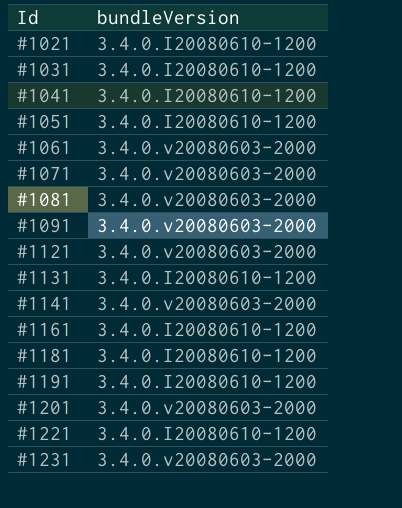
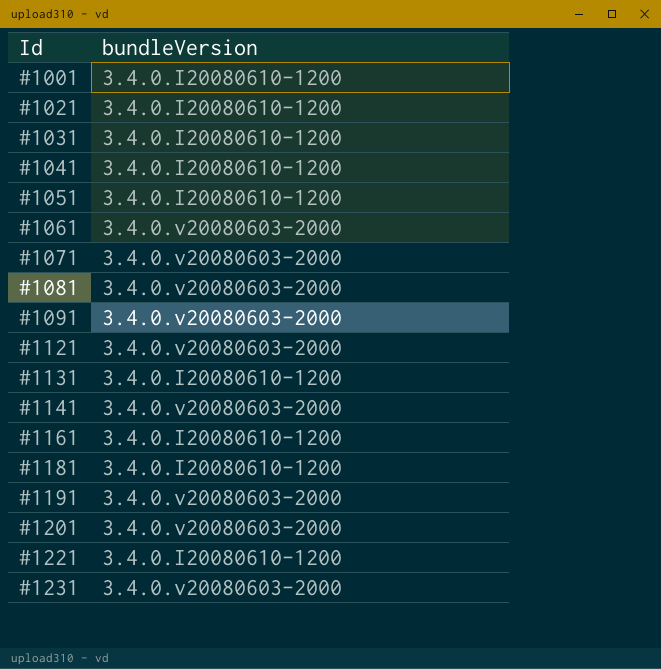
row #1001: none -> 3.4.0.I20080610-1200
#1191 | bundleVersion: 3.4.0.I20080610-1200 -> 3.4.0.v20080603-2000

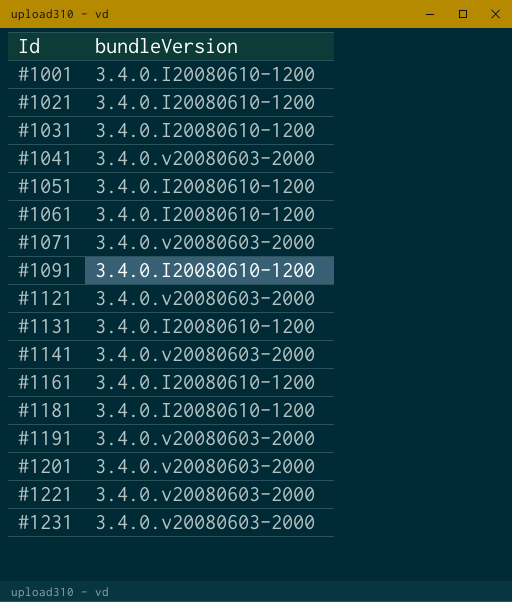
row #1081: 3.4.0.v20080603-2000 -> none
#1041 | bundleVersion: 3.4.0.I20080610-1200 -> 3.4.0.v20080603-2000
#1061 | bundleVersion: 3.4.0.v20080603-2000 -> 3.4.0.I20080610-1200
#1091 | bundleVersion: 3.4.0.v20080603-2000 -> 3.4.0.I20080610-1200
#1221 | bundleVersion: 3.4.0.I20080610-1200 -> 3.4.0.v20080603-2000

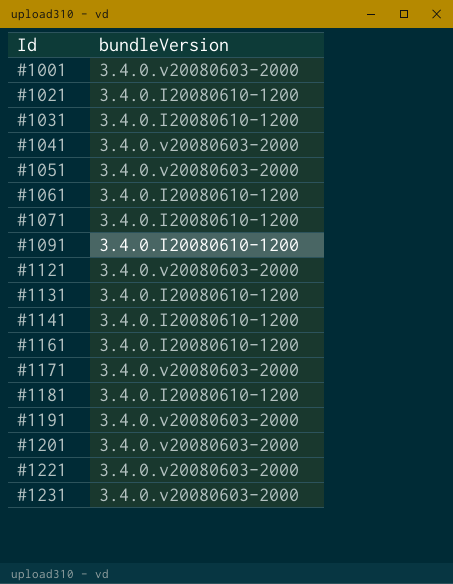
#1001 | bundleVersion: 3.4.0.I20080610-1200 -> 3.4.0.v20080603-2000
#1051 | bundleVersion: 3.4.0.I20080610-1200 -> 3.4.0.v20080603-2000
#1071 | bundleVersion: 3.4.0.v20080603-2000 -> 3.4.0.I20080610-1200
#1141 | bundleVersion: 3.4.0.v20080603-2000 -> 3.4.0.I20080610-1200
row #1171: none -> 3.4.0.v20080603-2000

